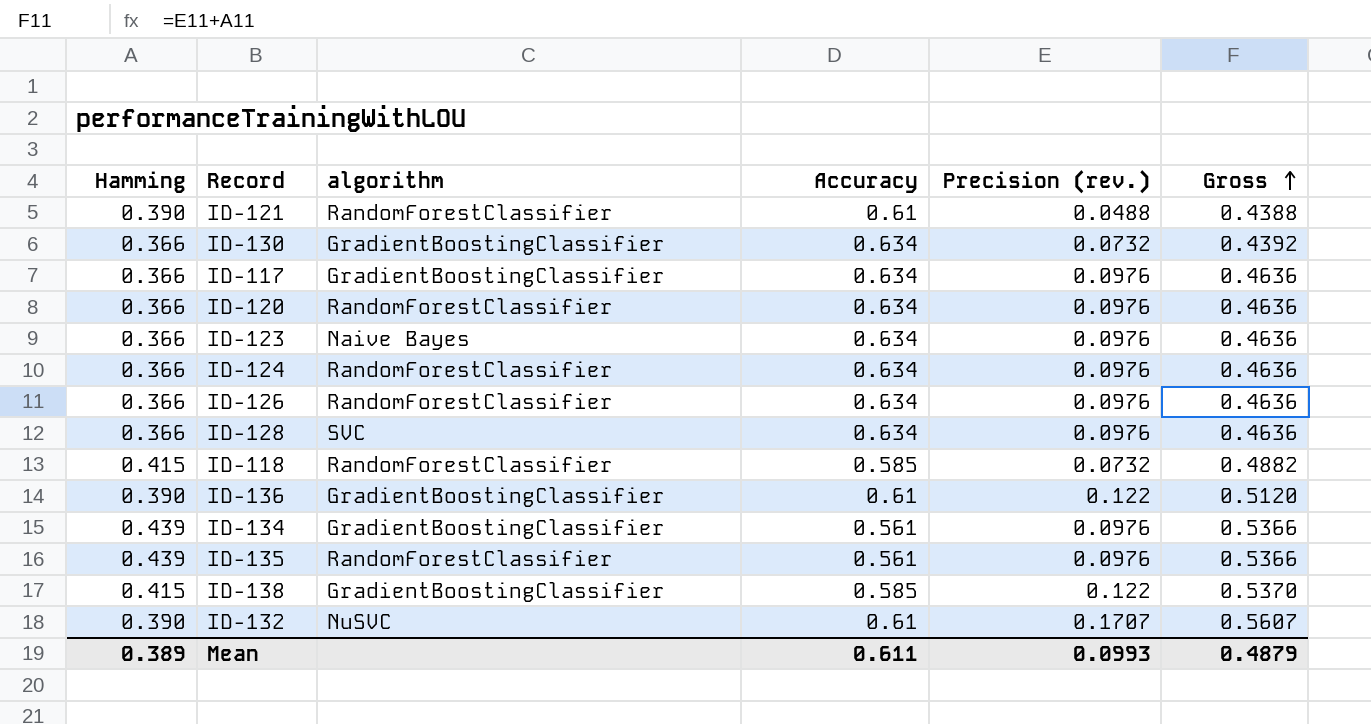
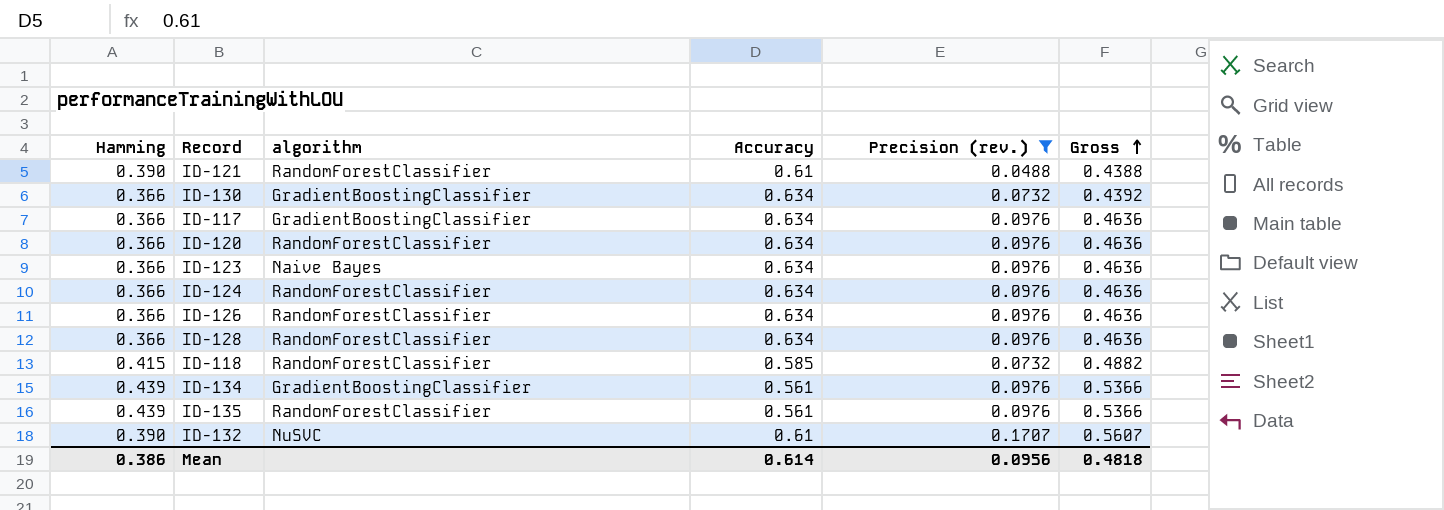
filter: none -> Precision (rev.) != 0.122
ID-128 | algorithm: SVC -> RandomForestClassifier
Mean | Hamming: 0.389 -> 0.386
Mean | Accuracy: 0.611 -> 0.614
Mean | Precision (rev.): 0.0993 -> 0.0956
Mean | Gross: 0.4879 -> 0.4818

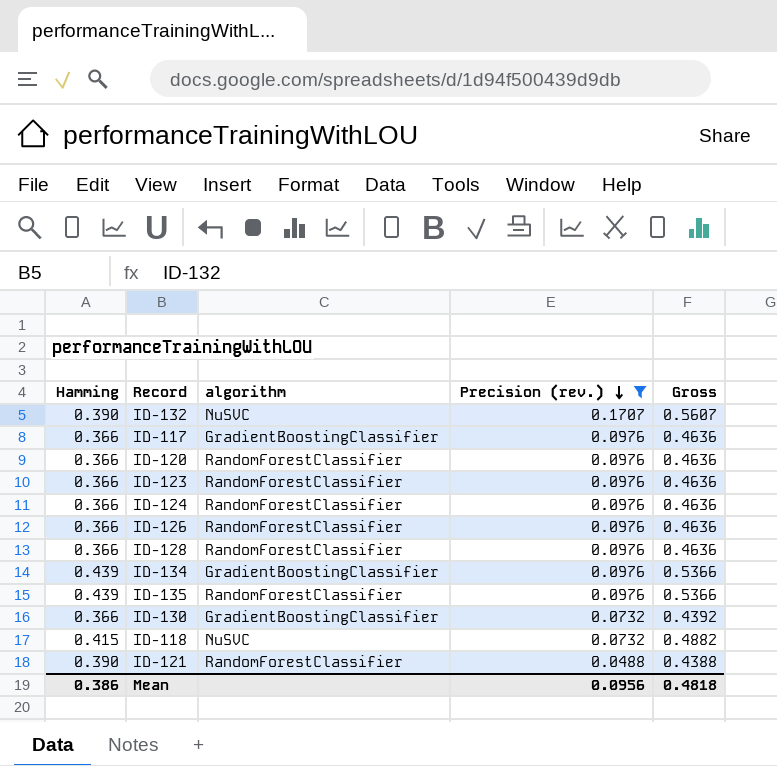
row order: Gross ascending -> Precision (rev.) descending
column Accuracy | position: 4 -> none
ID-123 | algorithm: Naive Bayes -> RandomForestClassifier
ID-118 | algorithm: RandomForestClassifier -> NuSVC

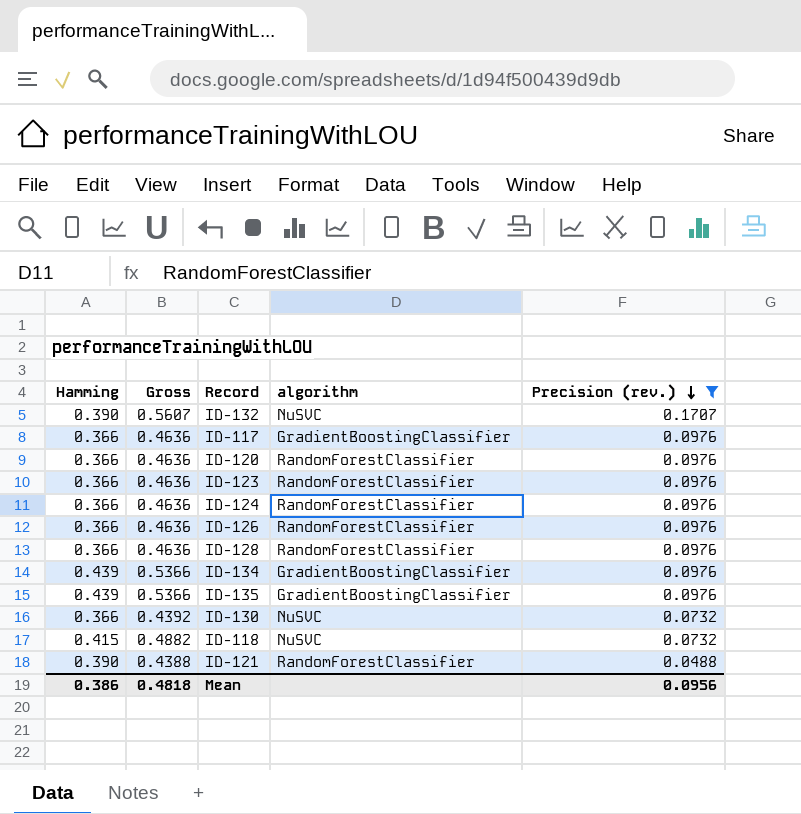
column Gross | position: 5 -> 2
ID-135 | algorithm: RandomForestClassifier -> GradientBoostingClassifier
ID-130 | algorithm: GradientBoostingClassifier -> NuSVC

